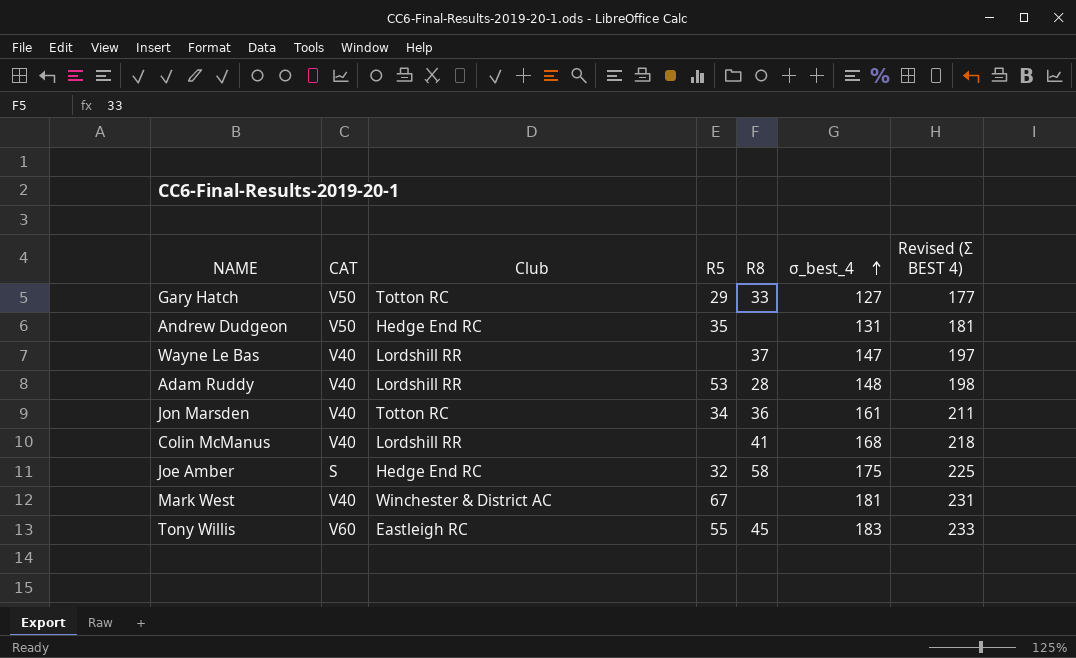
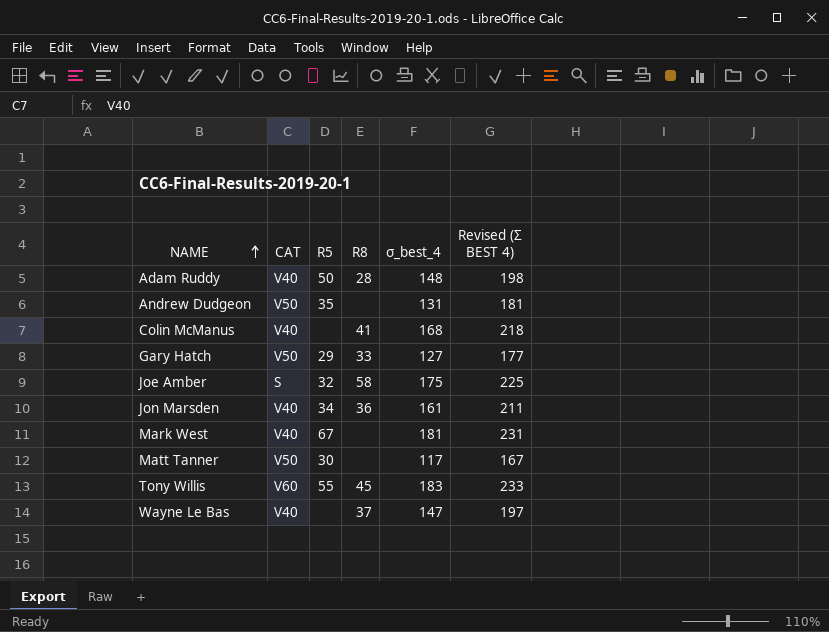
row order: σ_best_4 ascending -> NAME ascending
column Club | position: 3 -> none
Adam Ruddy | R5: 53 -> 50
row Matt Tanner: none -> V50 | 30 | none | 117 | 167

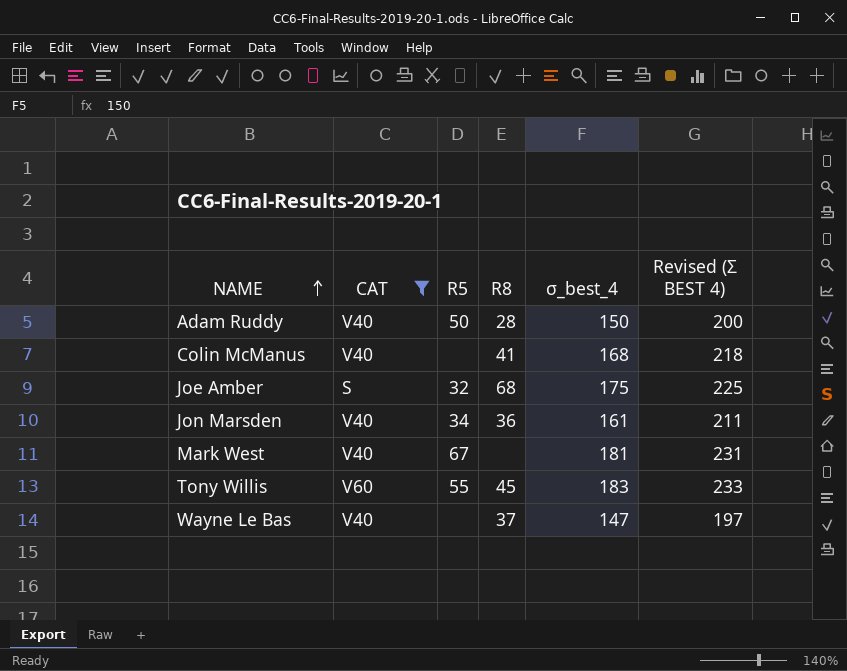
filter: none -> CAT != V50
Adam Ruddy | σ_best_4: 148 -> 150
Adam Ruddy | Revised (Σ BEST 4): 198 -> 200
Joe Amber | R8: 58 -> 68

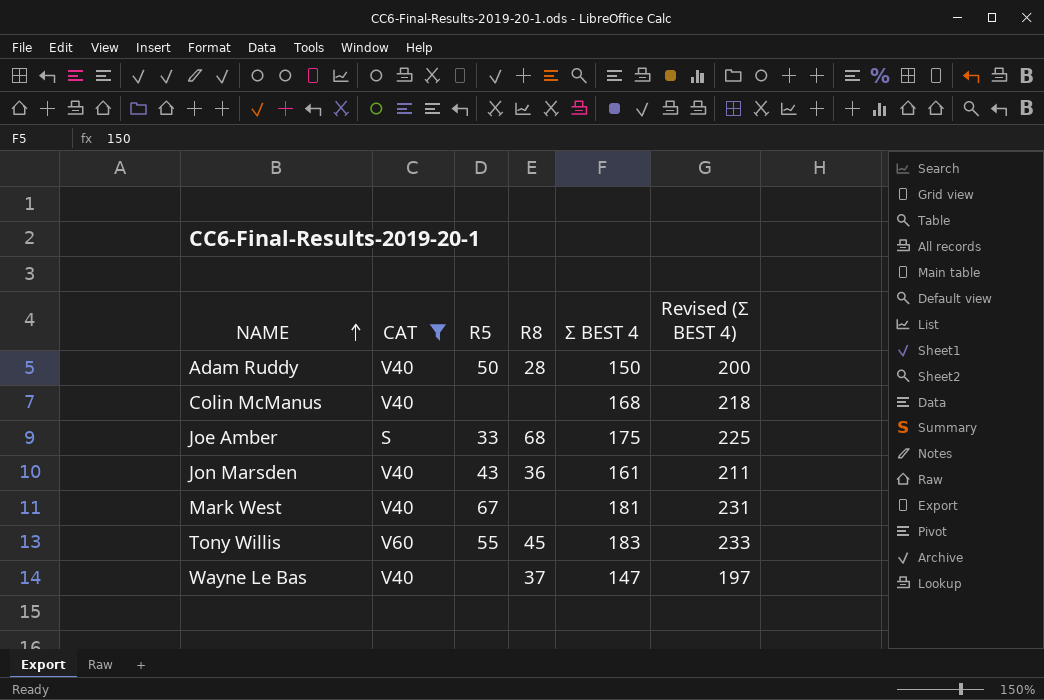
column name: σ_best_4 -> Σ BEST 4
Colin McManus | R8: 41 -> none
Joe Amber | R5: 32 -> 33
Jon Marsden | R5: 34 -> 43

